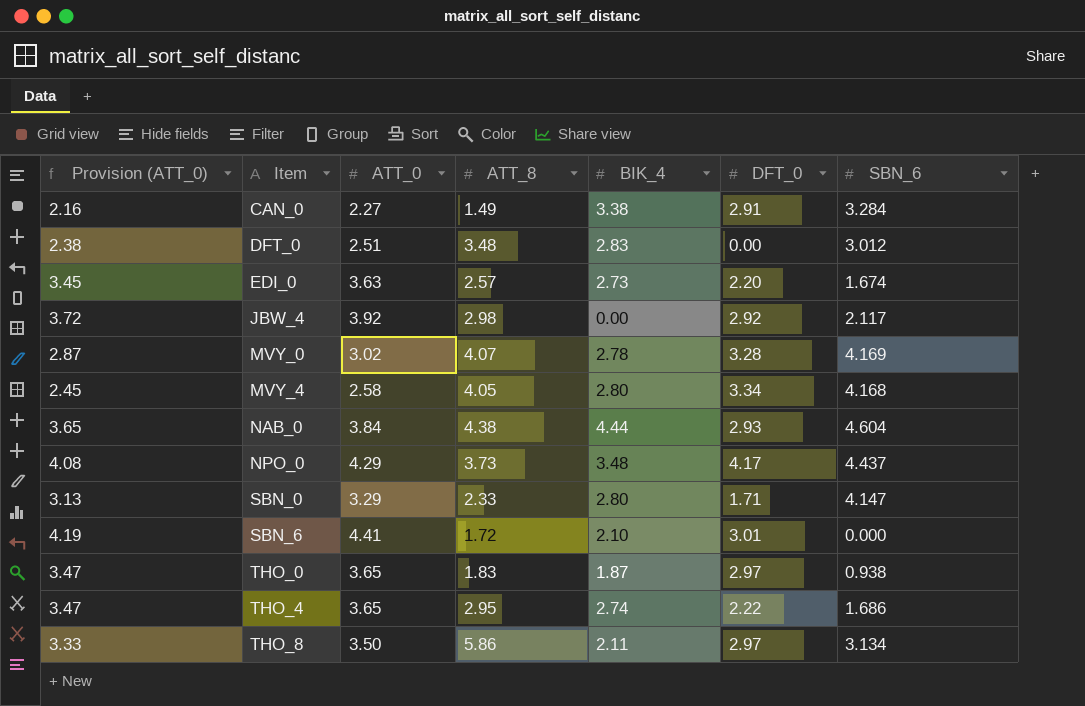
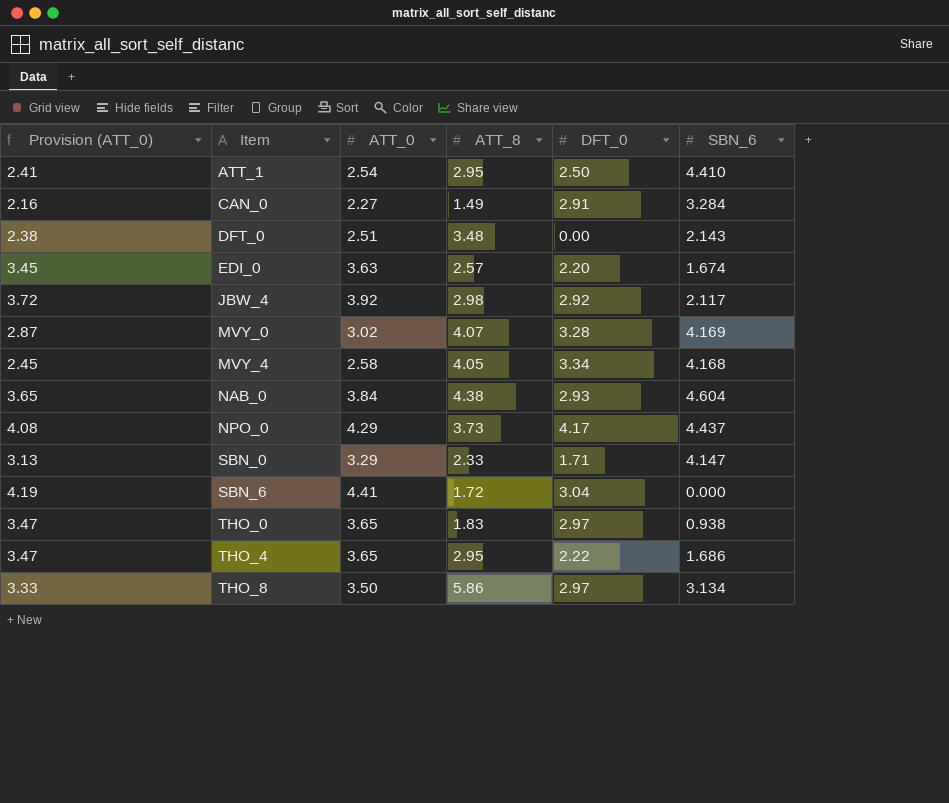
column BIK_4 | position: 5 -> none
row ATT_1: none -> 2.41 | 2.54 | 2.95 | 2.50 | 4.410
DFT_0 | SBN_6: 3.012 -> 2.143
SBN_6 | DFT_0: 3.01 -> 3.04

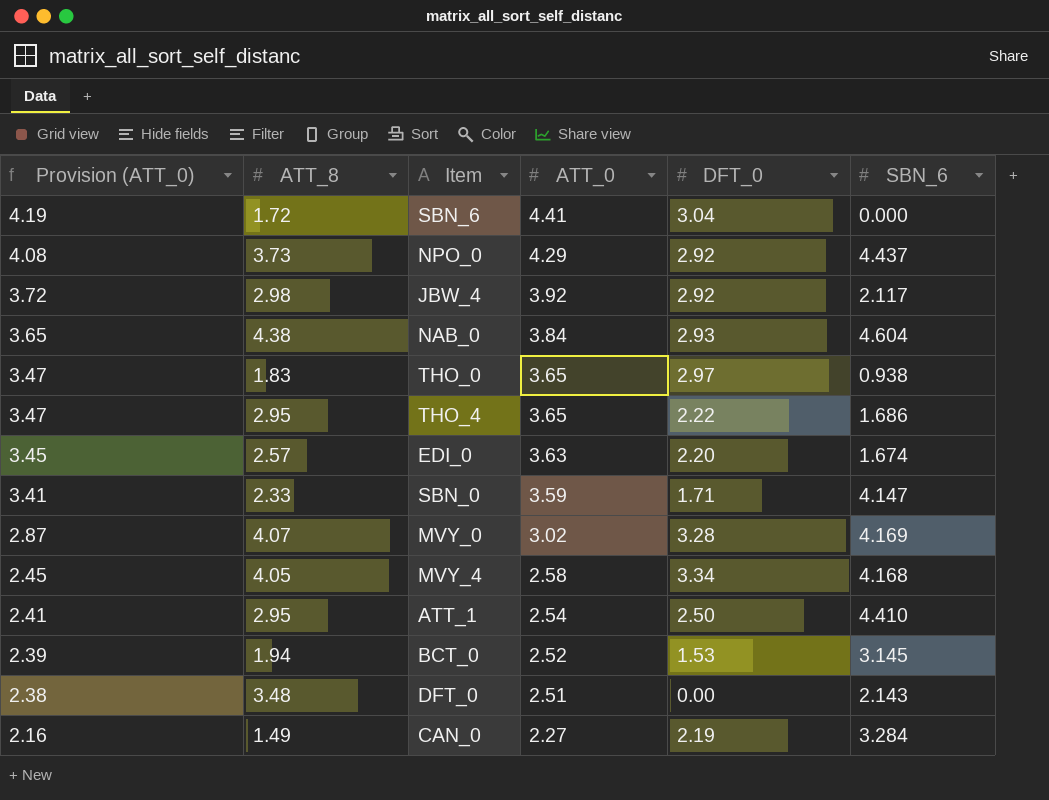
row order: Item ascending -> Provision (ATT_0) descending
column ATT_8 | position: 4 -> 2
row THO_8: 3.33 | 3.50 | 5.86 | 2.97 | 3.134 -> none
NPO_0 | DFT_0: 4.17 -> 2.92
SBN_0 | Provision (ATT_0): 3.13 -> 3.41
SBN_0 | ATT_0: 3.29 -> 3.59
row BCT_0: none -> 2.39 | 1.94 | 2.52 | 1.53 | 3.145
CAN_0 | DFT_0: 2.91 -> 2.19

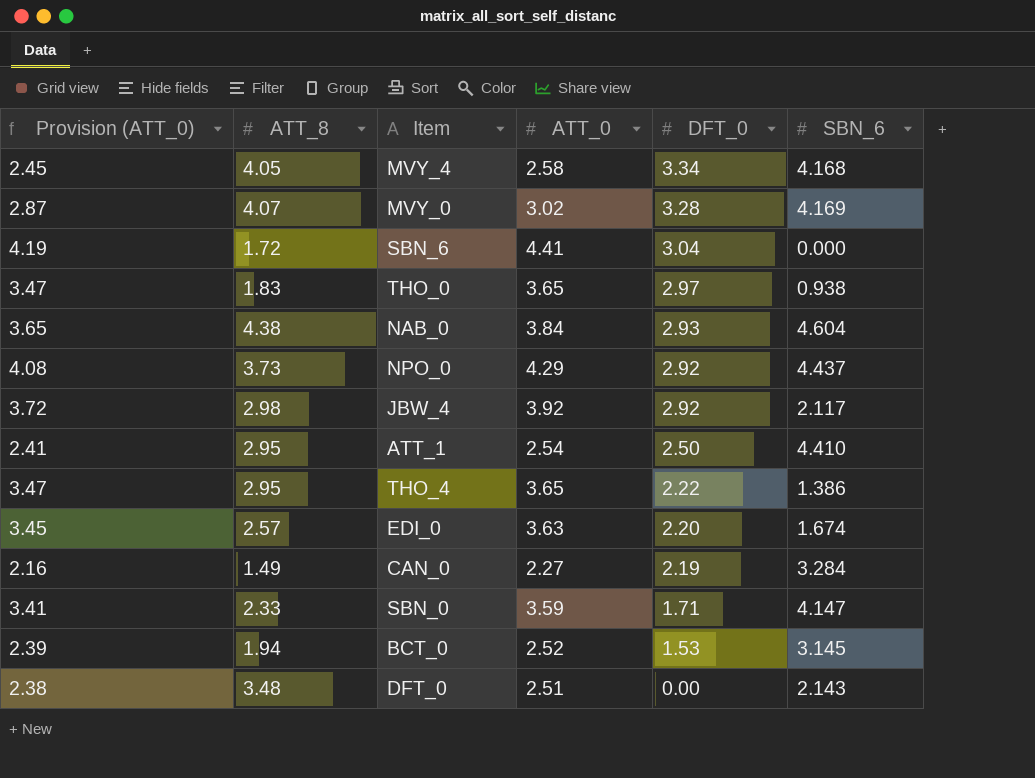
row order: Provision (ATT_0) descending -> DFT_0 descending
THO_4 | SBN_6: 1.686 -> 1.386

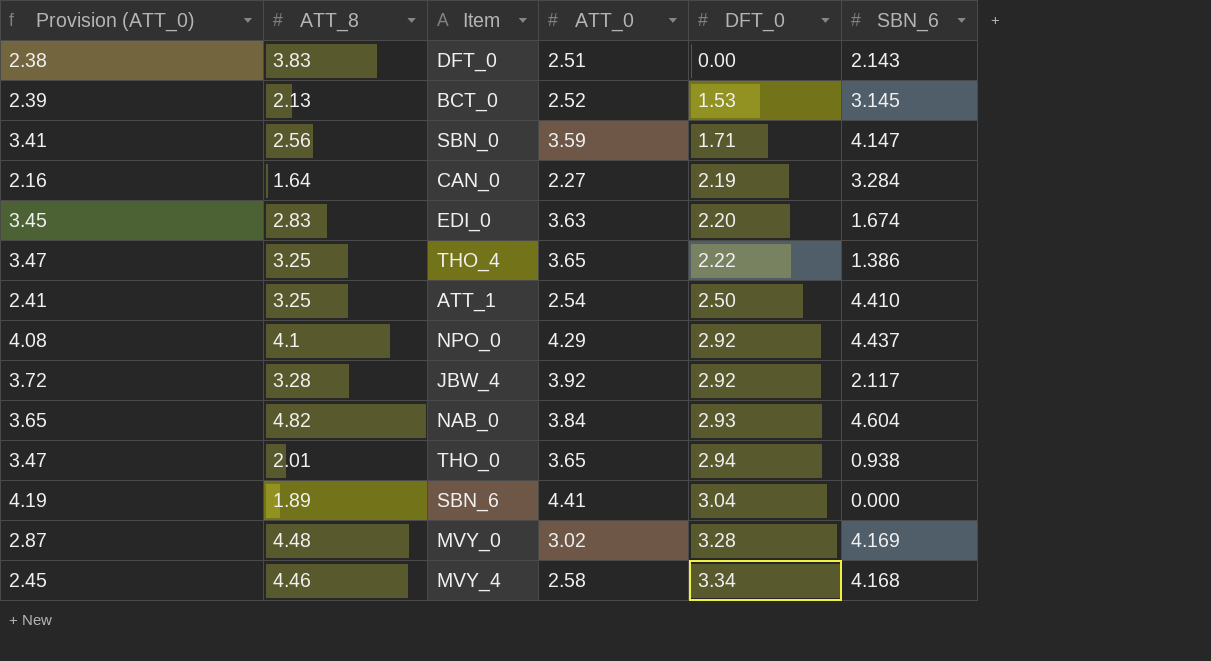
row order: DFT_0 descending -> DFT_0 ascending
DFT_0 | ATT_8: 3.48 -> 3.83
BCT_0 | ATT_8: 1.94 -> 2.13
SBN_0 | ATT_8: 2.33 -> 2.56
CAN_0 | ATT_8: 1.49 -> 1.64
EDI_0 | ATT_8: 2.57 -> 2.83
THO_4 | ATT_8: 2.95 -> 3.25
ATT_1 | ATT_8: 2.95 -> 3.25
NPO_0 | ATT_8: 3.73 -> 4.1
JBW_4 | ATT_8: 2.98 -> 3.28
NAB_0 | ATT_8: 4.38 -> 4.82
THO_0 | ATT_8: 1.83 -> 2.01
THO_0 | DFT_0: 2.97 -> 2.94
SBN_6 | ATT_8: 1.72 -> 1.89
MVY_0 | ATT_8: 4.07 -> 4.48
MVY_4 | ATT_8: 4.05 -> 4.46

